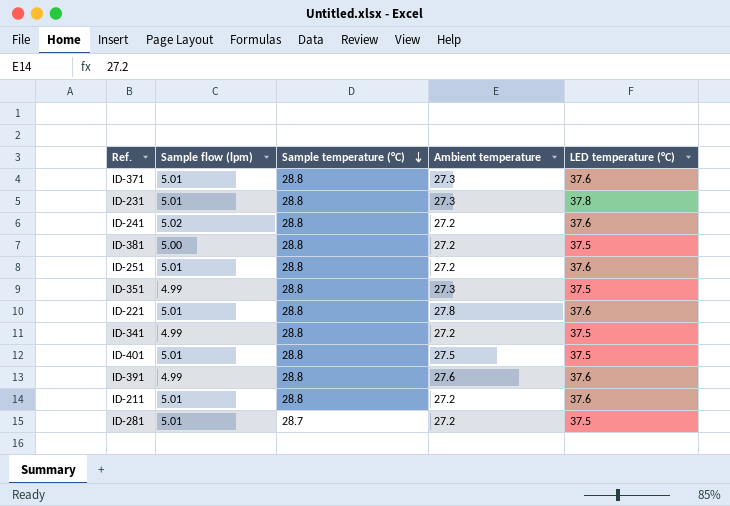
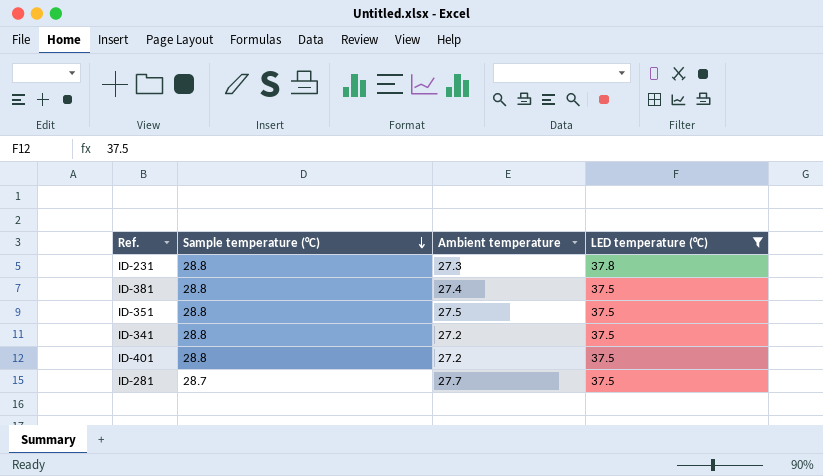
filter: none -> LED temperature (°C) != 37.6
column Sample flow (lpm) | position: 2 -> none
ID-381 | Ambient temperature: 27.2 -> 27.4
ID-351 | Ambient temperature: 27.3 -> 27.5
ID-401 | Ambient temperature: 27.5 -> 27.2
ID-281 | Ambient temperature: 27.2 -> 27.7

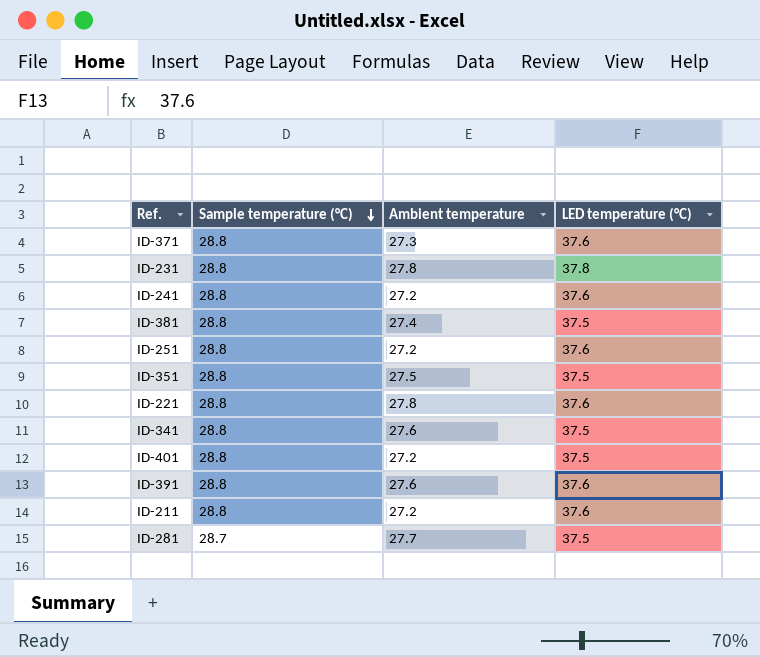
filter: LED temperature (°C) != 37.6 -> none
ID-231 | Ambient temperature: 27.3 -> 27.8
ID-341 | Ambient temperature: 27.2 -> 27.6

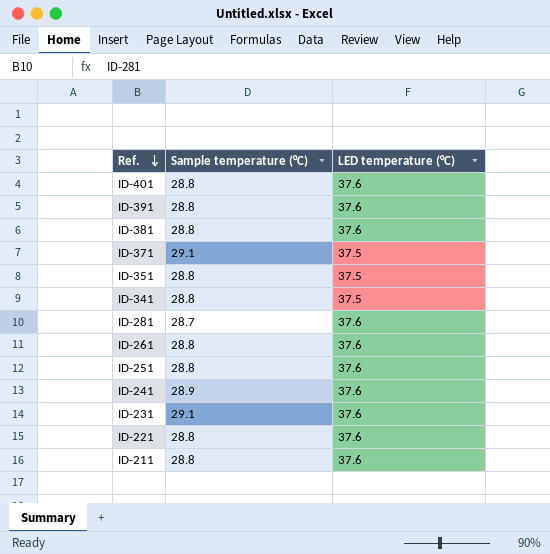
row order: Sample temperature (°C) descending -> Ref. descending
column Ambient temperature | position: 3 -> none
ID-401 | LED temperature (°C): 37.5 -> 37.6
ID-381 | LED temperature (°C): 37.5 -> 37.6
ID-371 | Sample temperature (°C): 28.8 -> 29.1
ID-371 | LED temperature (°C): 37.6 -> 37.5
ID-281 | LED temperature (°C): 37.5 -> 37.6
row ID-261: none -> 28.8 | 37.6
ID-241 | Sample temperature (°C): 28.8 -> 28.9
ID-231 | Sample temperature (°C): 28.8 -> 29.1
ID-231 | LED temperature (°C): 37.8 -> 37.6

